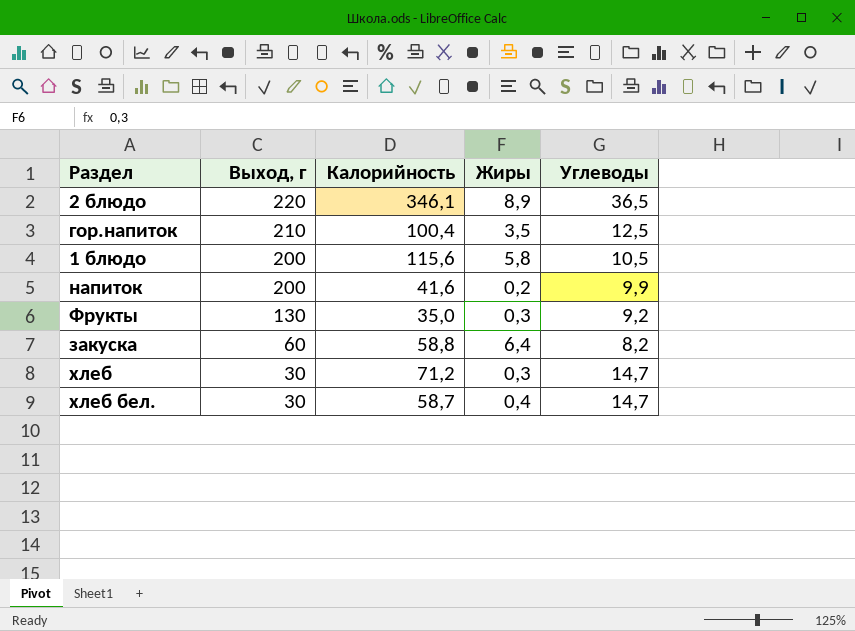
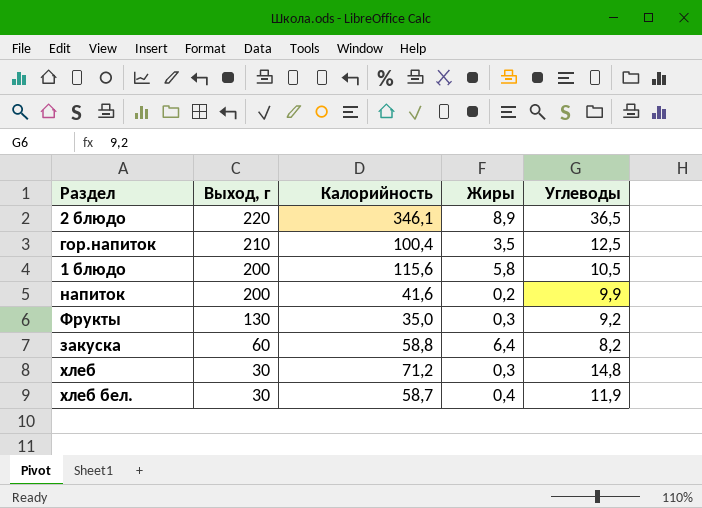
хлеб | Углеводы: 14,7 -> 14,8
хлеб бел. | Углеводы: 14,7 -> 11,9

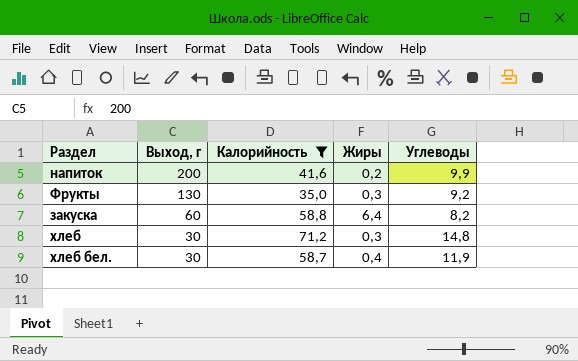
filter: none -> Калорийность <= 71,2

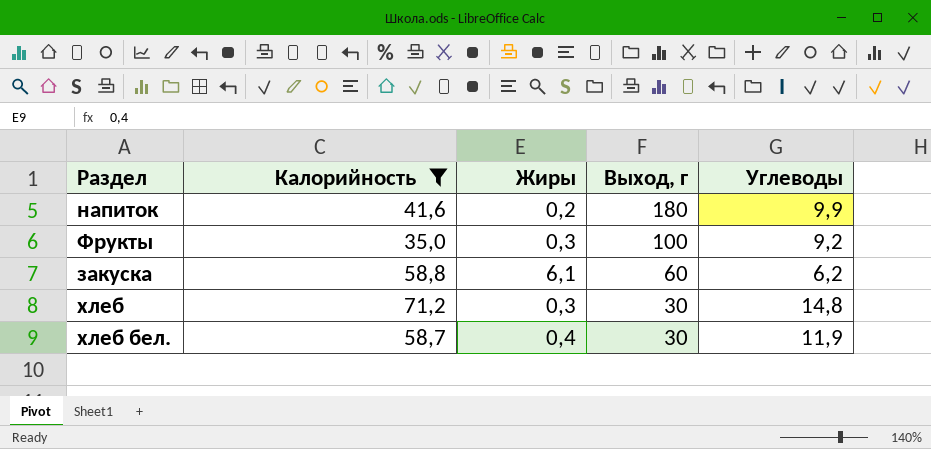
column Выход, г | position: 2 -> 4
напиток | Выход, г: 200 -> 180
Фрукты | Выход, г: 130 -> 100
закуска | Жиры: 6,4 -> 6,1
закуска | Углеводы: 8,2 -> 6,2

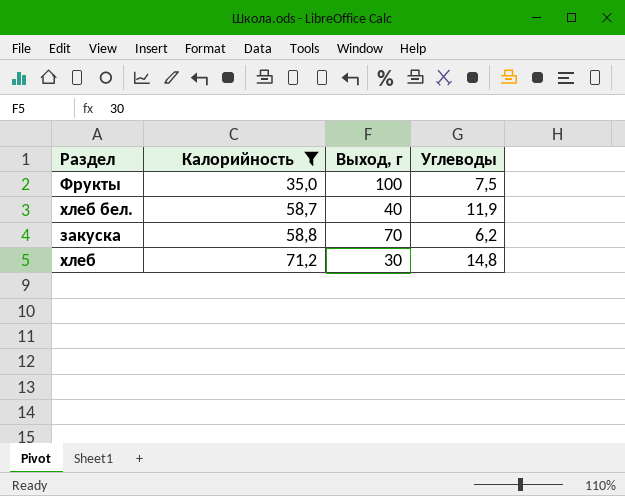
row order: Выход, г descending -> Калорийность ascending
column Жиры | position: 3 -> none
row напиток: 41,6 | 0,2 | 180 | 9,9 -> none
Фрукты | Углеводы: 9,2 -> 7,5
хлеб бел. | Выход, г: 30 -> 40
закуска | Выход, г: 60 -> 70

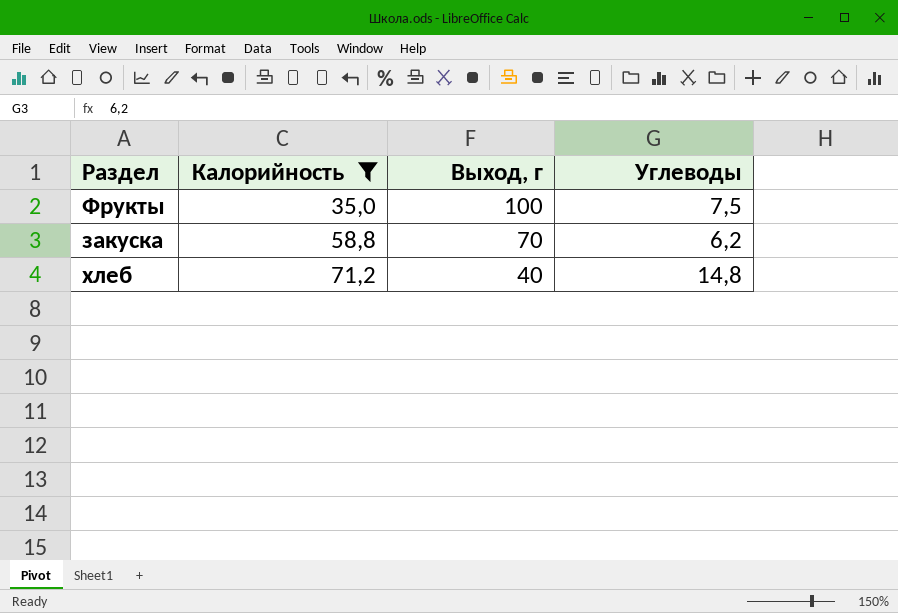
row хлеб бел.: 58,7 | 40 | 11,9 -> none
хлеб | Выход, г: 30 -> 40

